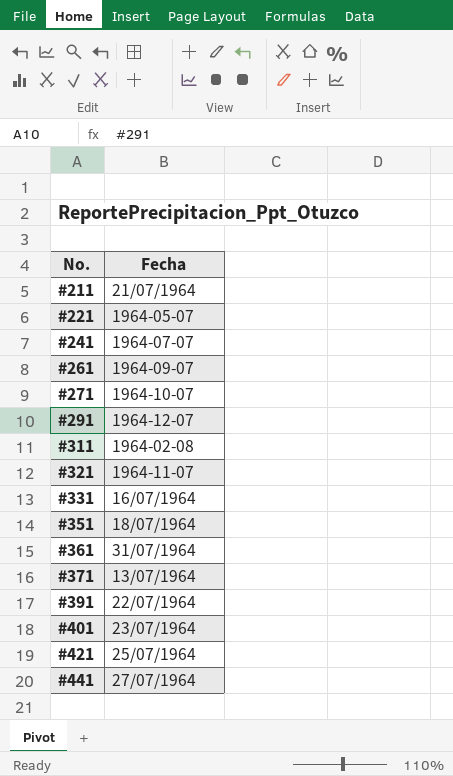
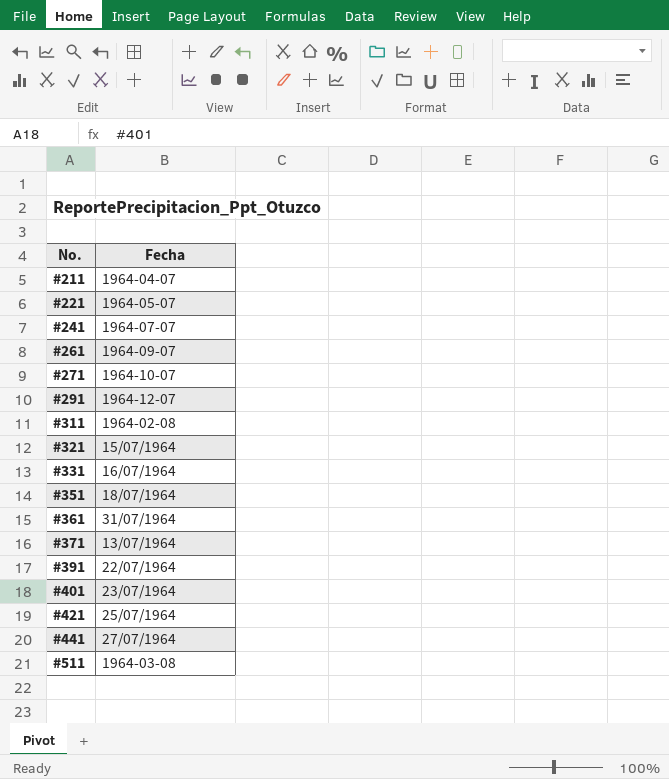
#211 | Fecha: 21/07/1964 -> 1964-04-07
#321 | Fecha: 1964-11-07 -> 15/07/1964
row #511: none -> 1964-03-08

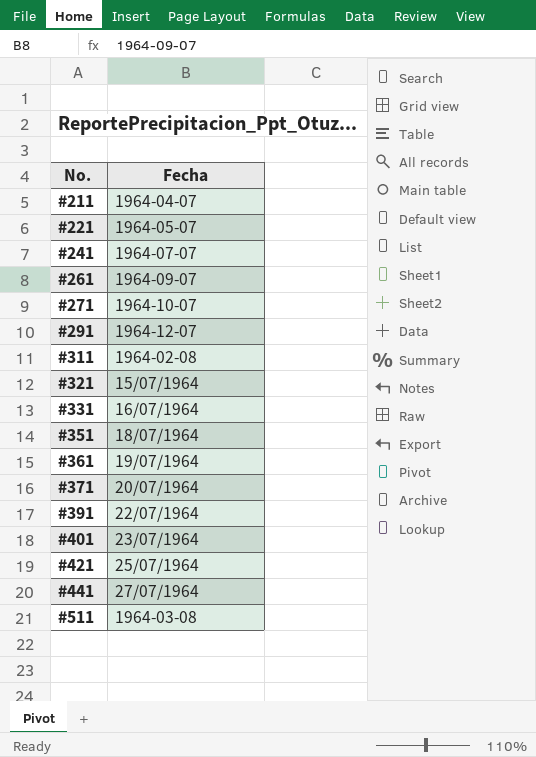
#361 | Fecha: 31/07/1964 -> 19/07/1964
#371 | Fecha: 13/07/1964 -> 20/07/1964

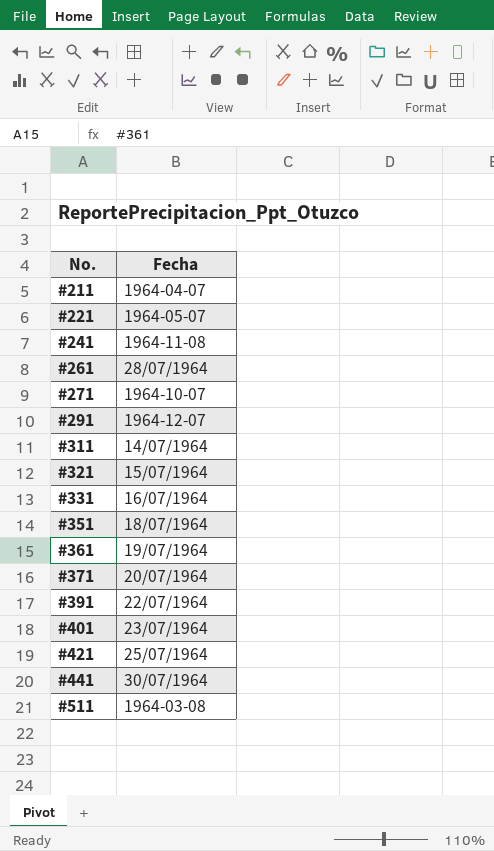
#241 | Fecha: 1964-07-07 -> 1964-11-08
#261 | Fecha: 1964-09-07 -> 28/07/1964
#311 | Fecha: 1964-02-08 -> 14/07/1964
#441 | Fecha: 27/07/1964 -> 30/07/1964

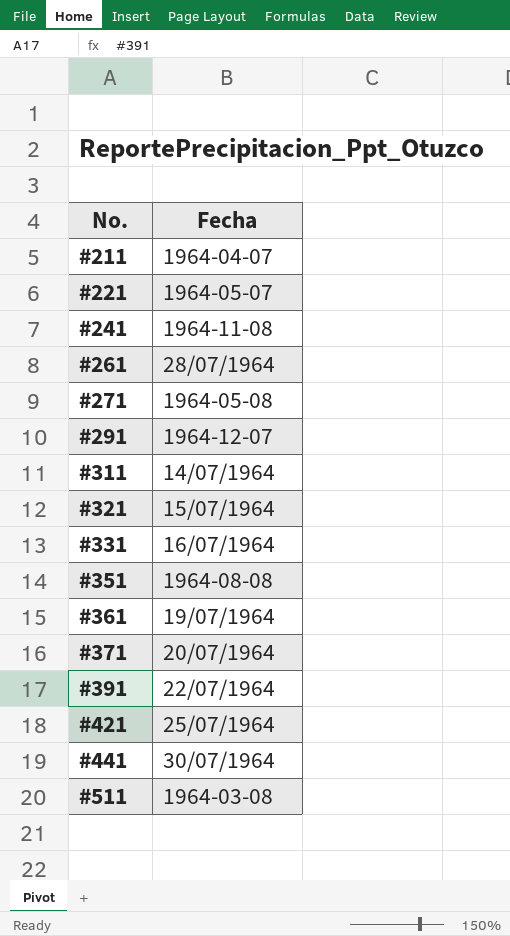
row #401: 23/07/1964 -> none
#271 | Fecha: 1964-10-07 -> 1964-05-08
#351 | Fecha: 18/07/1964 -> 1964-08-08

